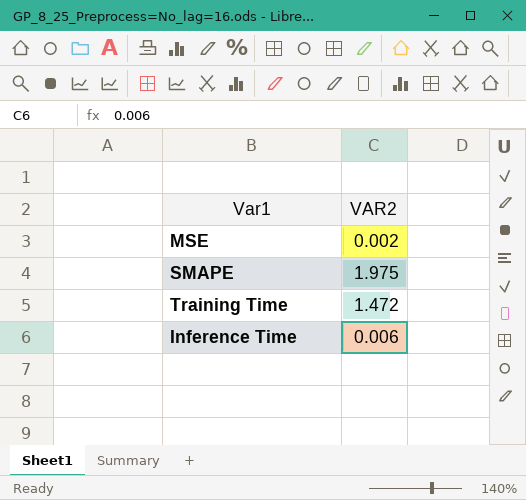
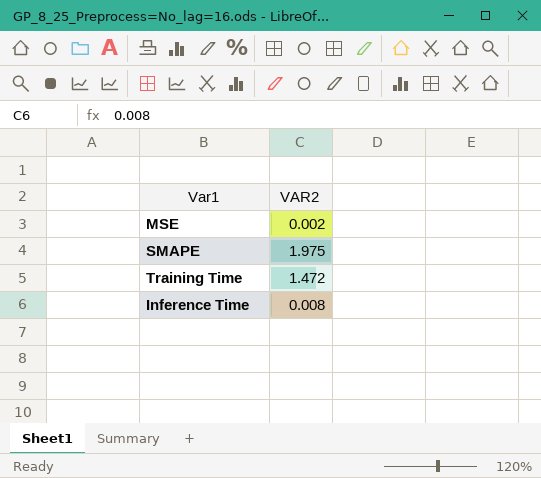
Inference Time | VAR2: 0.006 -> 0.008

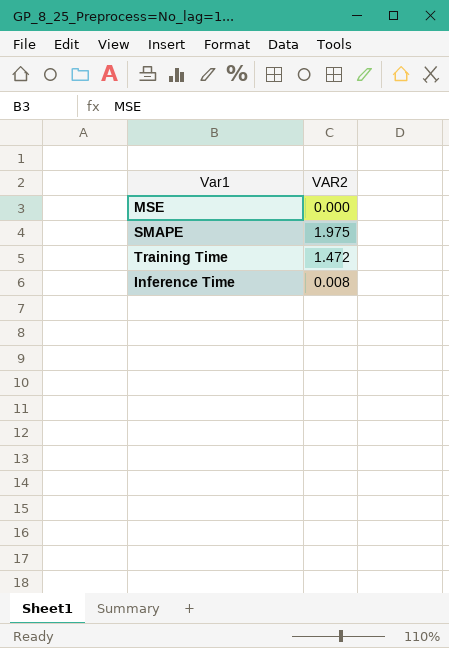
MSE | VAR2: 0.002 -> 0.000

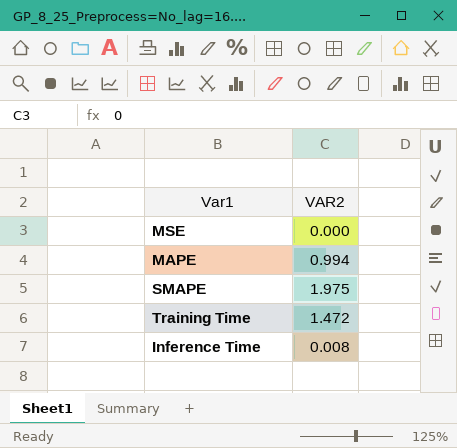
row MAPE: none -> 0.994

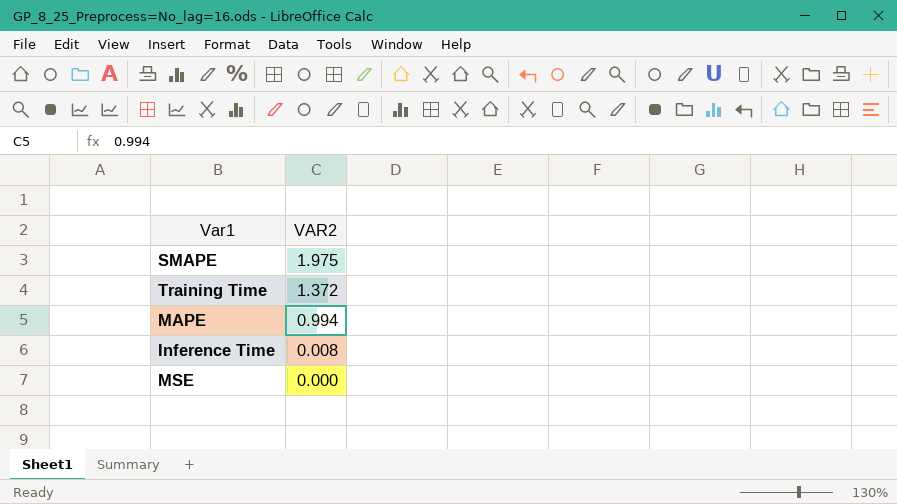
row order: none -> VAR2 descending
Training Time | VAR2: 1.472 -> 1.372

